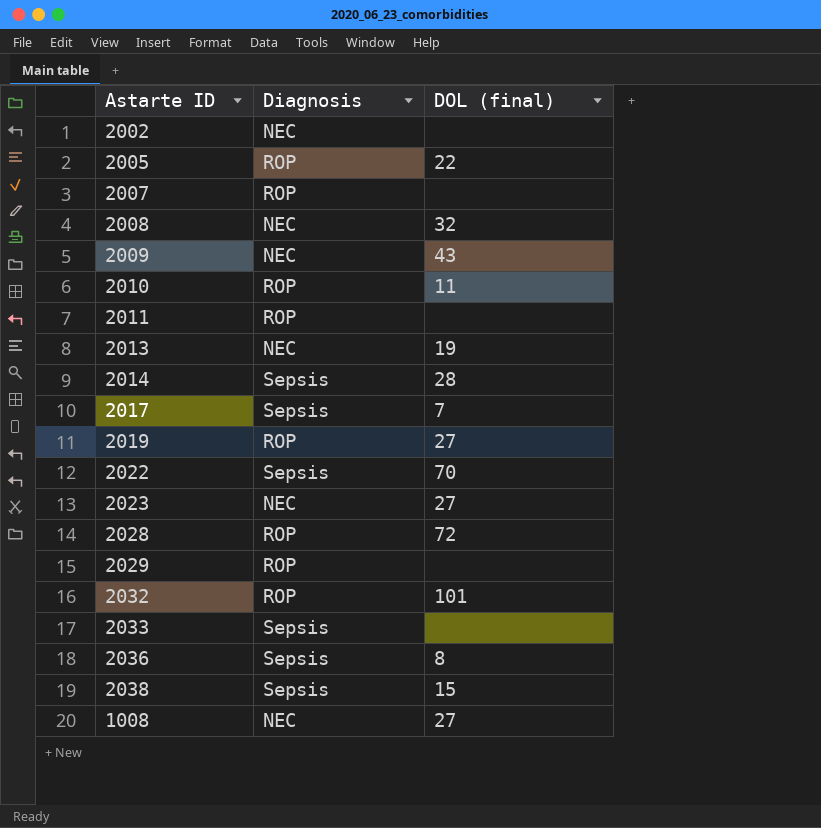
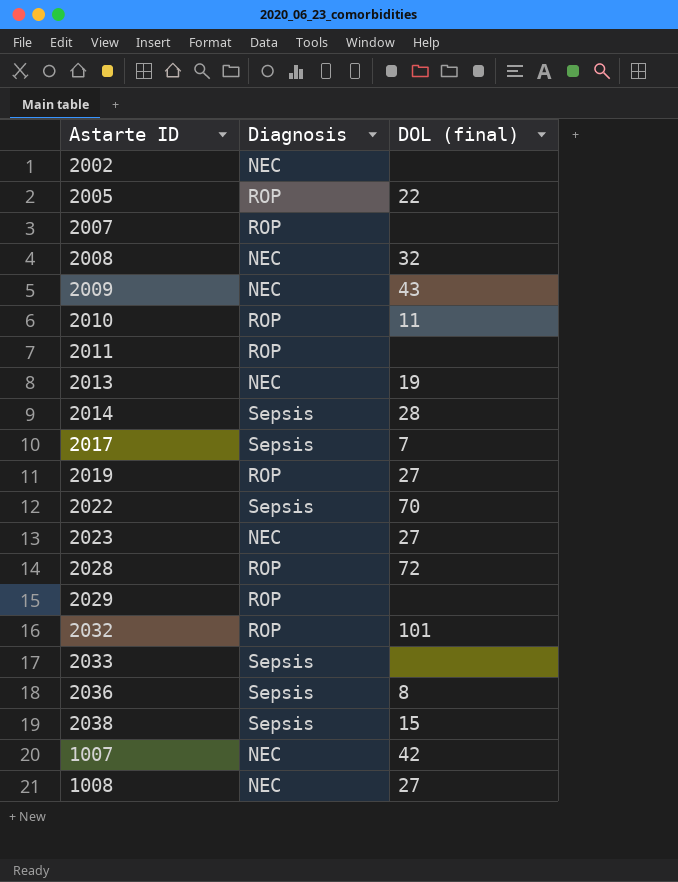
row 1007: none -> NEC | 42

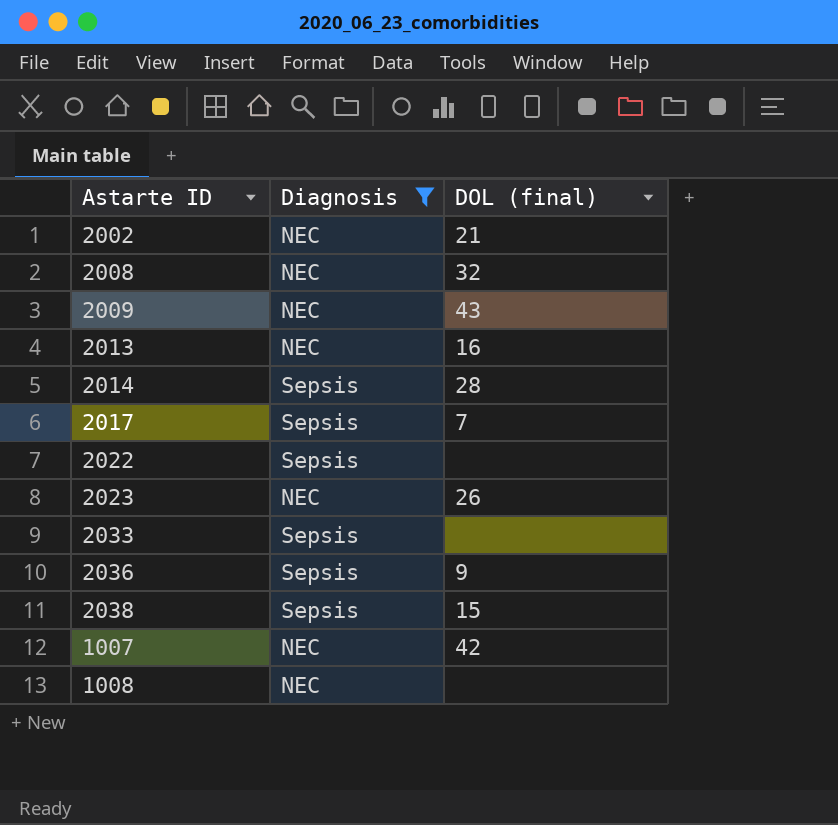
filter: none -> Diagnosis != ROP
2002 | DOL (final): none -> 21
2013 | DOL (final): 19 -> 16
2022 | DOL (final): 70 -> none
2023 | DOL (final): 27 -> 26
2036 | DOL (final): 8 -> 9
1008 | DOL (final): 27 -> none

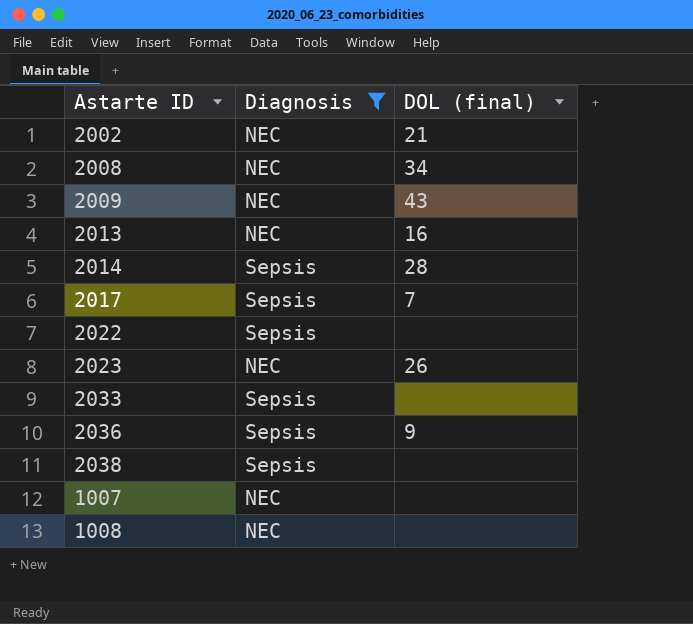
2008 | DOL (final): 32 -> 34
2038 | DOL (final): 15 -> none
1007 | DOL (final): 42 -> none

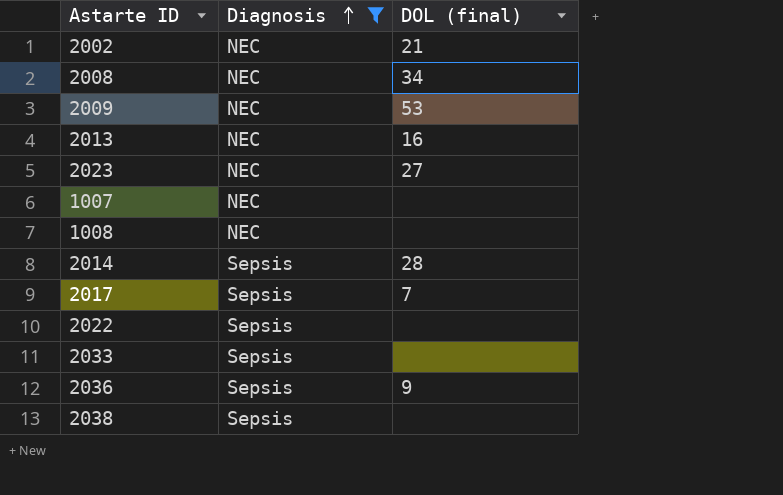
row order: none -> Diagnosis ascending
2009 | DOL (final): 43 -> 53
2023 | DOL (final): 26 -> 27

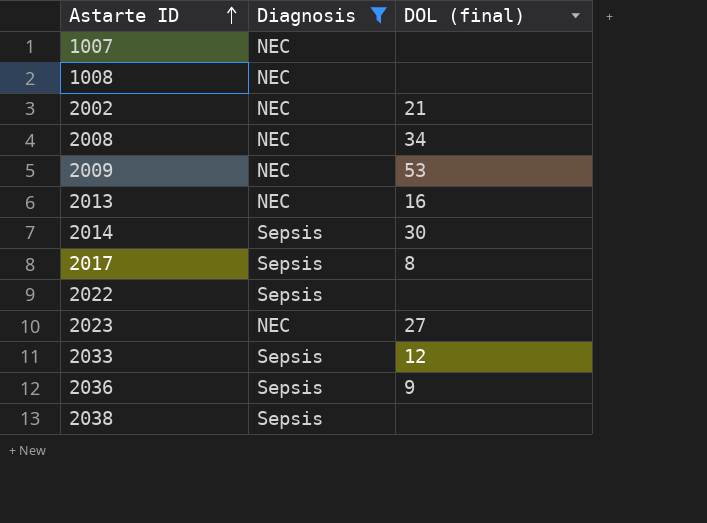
row order: Diagnosis ascending -> Astarte ID ascending
2014 | DOL (final): 28 -> 30
2017 | DOL (final): 7 -> 8
2033 | DOL (final): none -> 12

